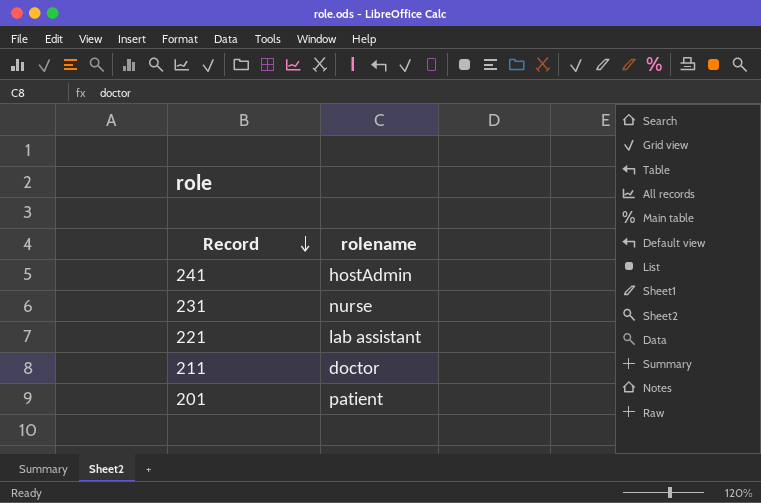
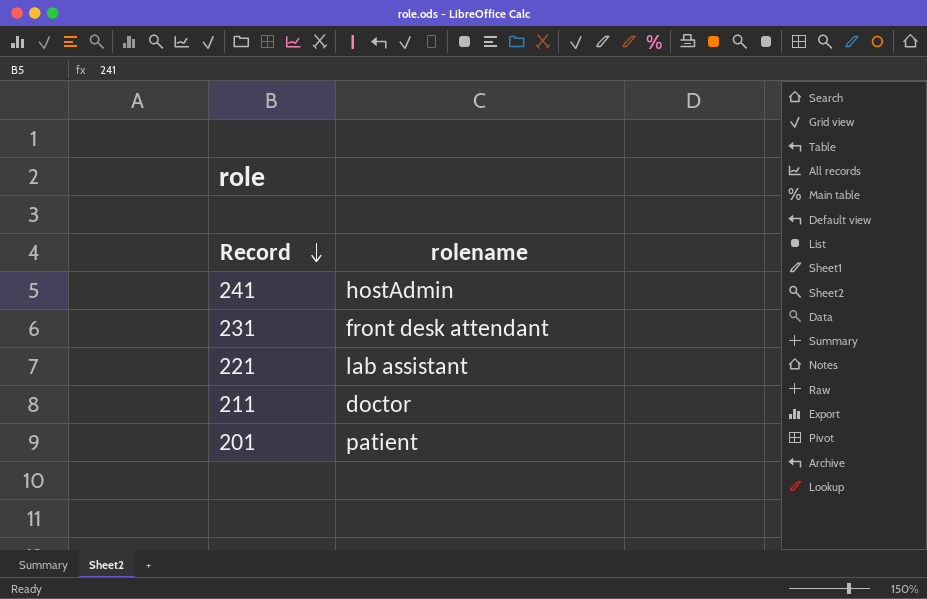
231 | rolename: nurse -> front desk attendant

